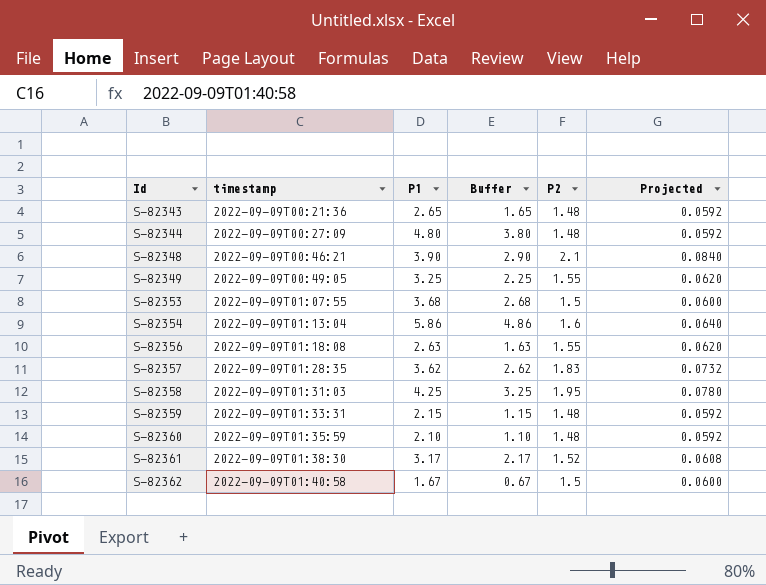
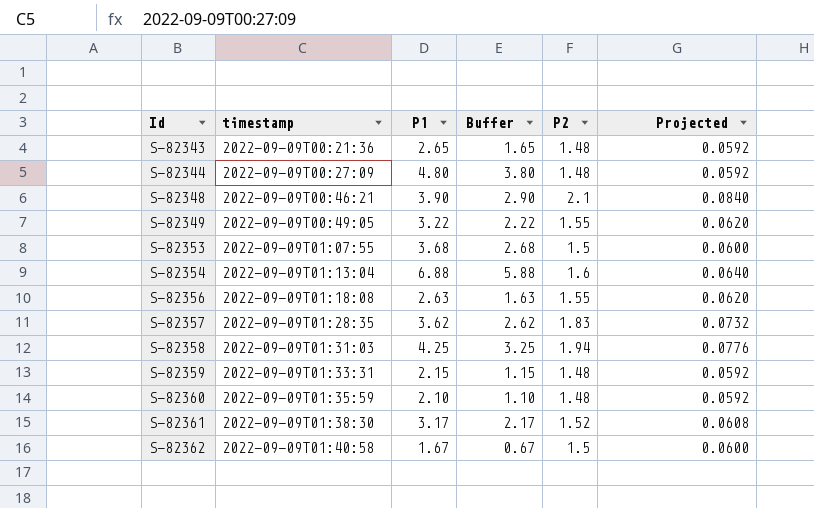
S-82349 | P1: 3.25 -> 3.22
S-82349 | Buffer: 2.25 -> 2.22
S-82354 | P1: 5.86 -> 6.88
S-82354 | Buffer: 4.86 -> 5.88
S-82358 | P2: 1.95 -> 1.94
S-82358 | Projected: 0.0780 -> 0.0776

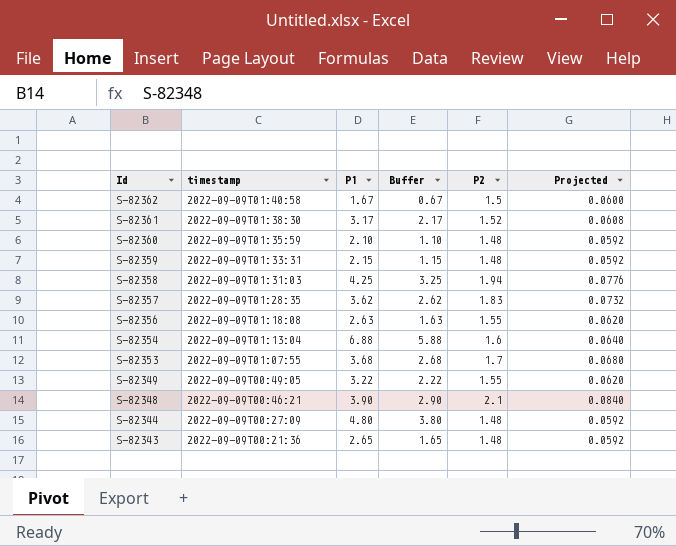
row order: Id ascending -> Id descending
S-82353 | P2: 1.5 -> 1.7
S-82353 | Projected: 0.0600 -> 0.0680

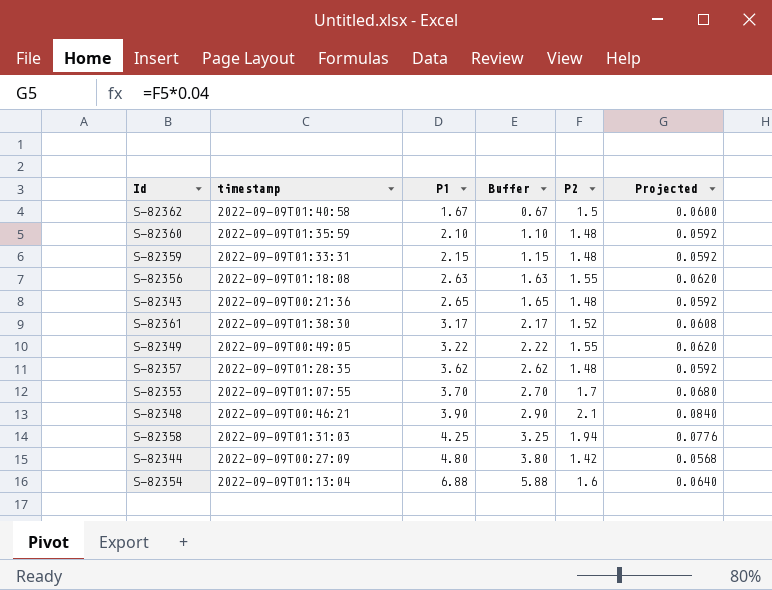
row order: Id descending -> P1 ascending
S-82357 | P2: 1.83 -> 1.48
S-82357 | Projected: 0.0732 -> 0.0592
S-82353 | P1: 3.68 -> 3.70
S-82353 | Buffer: 2.68 -> 2.70
S-82344 | P2: 1.48 -> 1.42
S-82344 | Projected: 0.0592 -> 0.0568

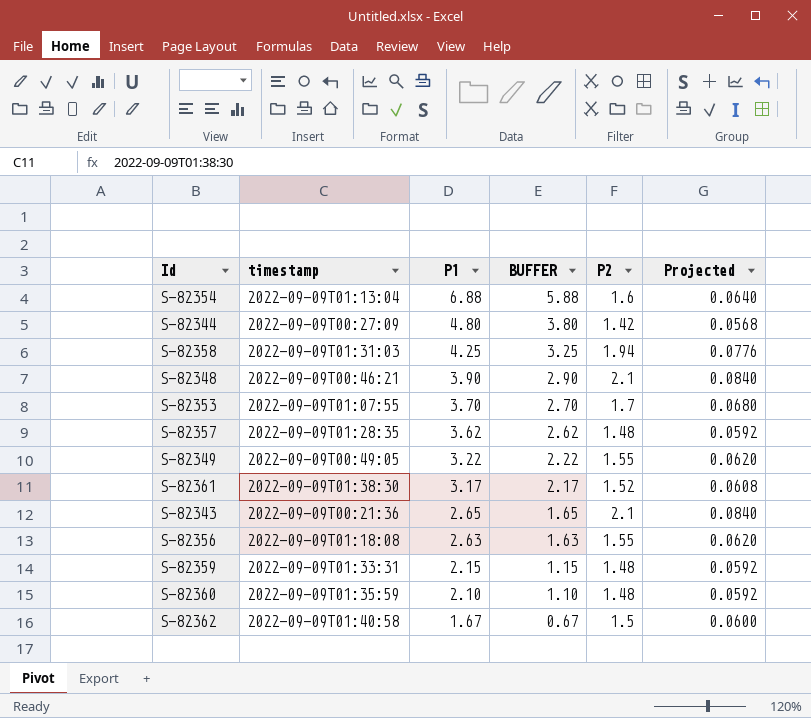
row order: P1 ascending -> P1 descending
column name: Buffer -> BUFFER
S-82343 | P2: 1.48 -> 2.1
S-82343 | Projected: 0.0592 -> 0.0840

